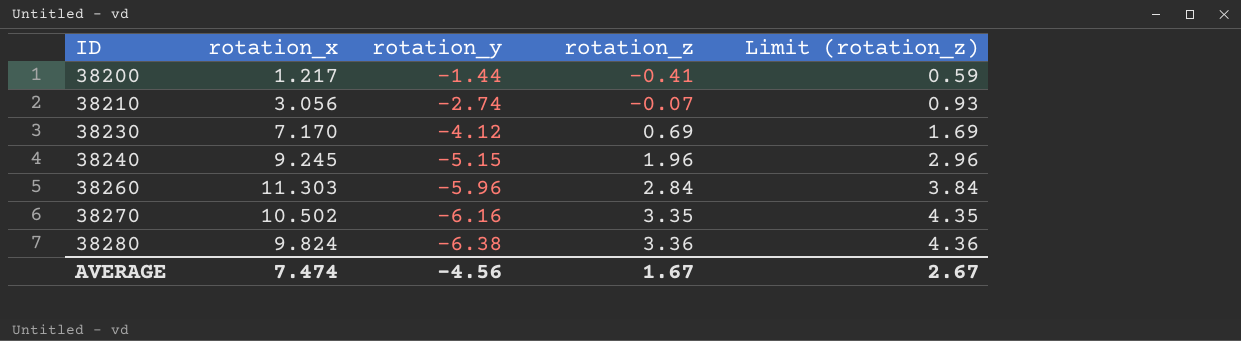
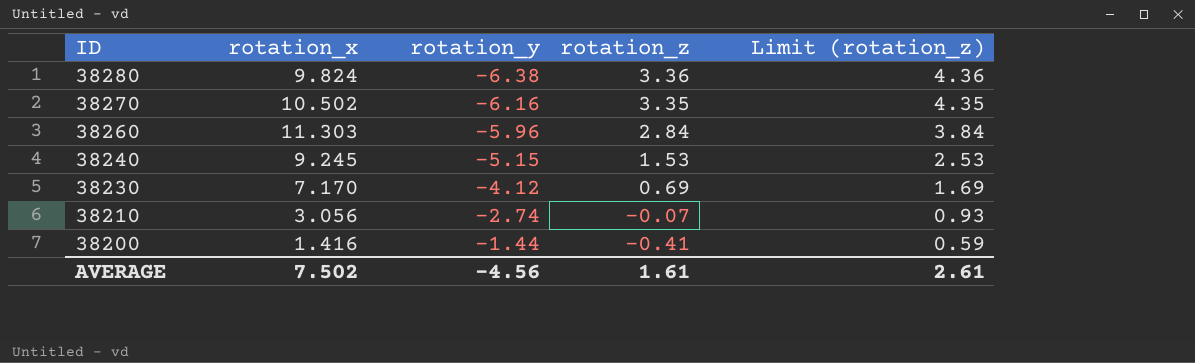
row order: ID ascending -> ID descending
38240 | rotation_z: 1.96 -> 1.53
38240 | Limit (rotation_z): 2.96 -> 2.53
38200 | rotation_x: 1.217 -> 1.416
AVERAGE | rotation_x: 7.474 -> 7.502
AVERAGE | rotation_z: 1.67 -> 1.61
AVERAGE | Limit (rotation_z): 2.67 -> 2.61

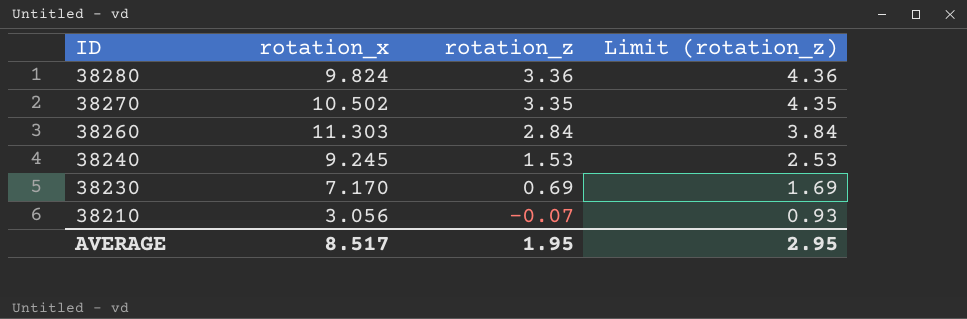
column rotation_y | position: 3 -> none
row 38200: 1.416 | -1.44 | -0.41 | 0.59 -> none
AVERAGE | rotation_x: 7.502 -> 8.517
AVERAGE | rotation_z: 1.61 -> 1.95
AVERAGE | Limit (rotation_z): 2.61 -> 2.95

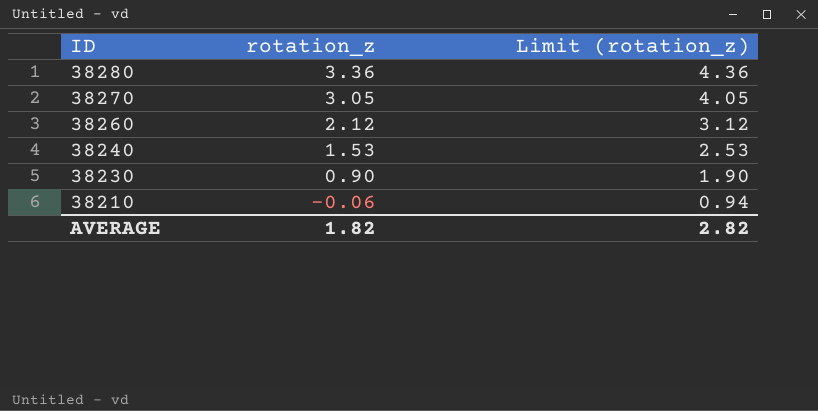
column rotation_x | position: 2 -> none
38270 | rotation_z: 3.35 -> 3.05
38270 | Limit (rotation_z): 4.35 -> 4.05
38260 | rotation_z: 2.84 -> 2.12
38260 | Limit (rotation_z): 3.84 -> 3.12
38230 | rotation_z: 0.69 -> 0.90
38230 | Limit (rotation_z): 1.69 -> 1.90
38210 | rotation_z: -0.07 -> -0.06
38210 | Limit (rotation_z): 0.93 -> 0.94
AVERAGE | rotation_z: 1.95 -> 1.82
AVERAGE | Limit (rotation_z): 2.95 -> 2.82

